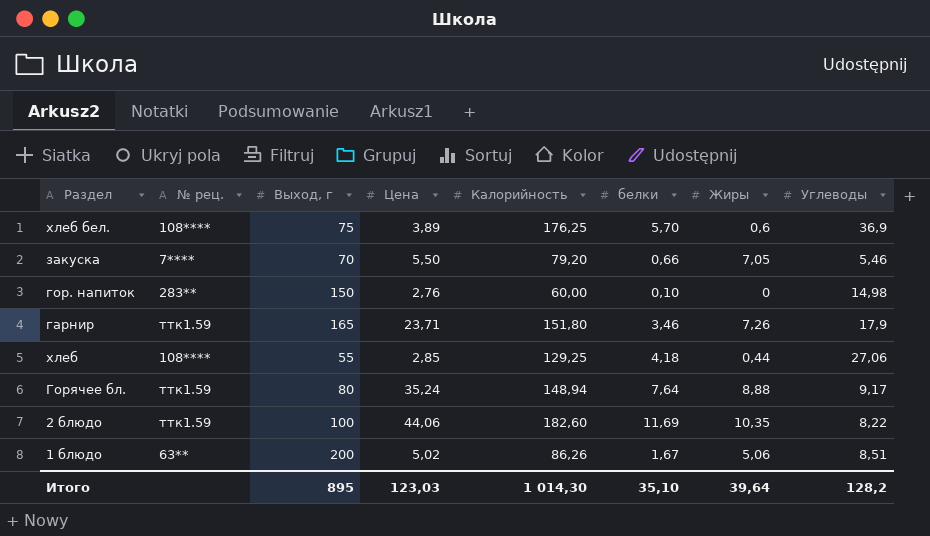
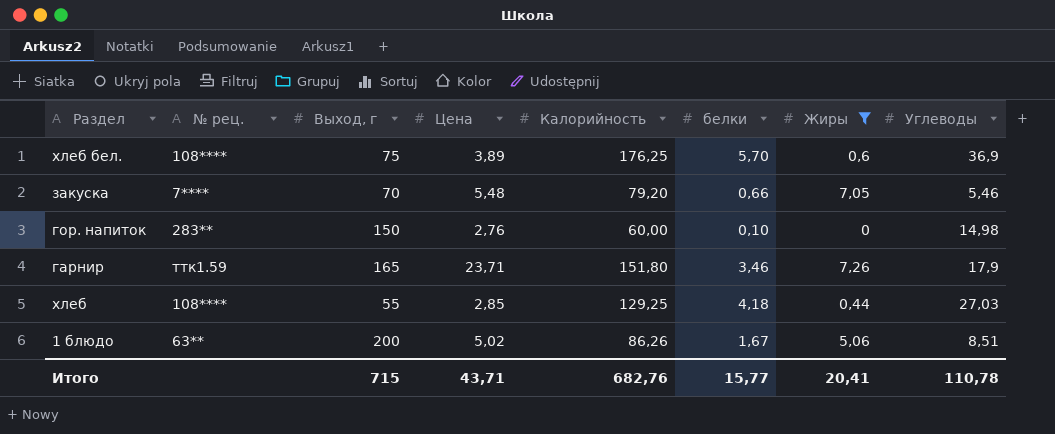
filter: none -> Жиры <= 7,26
закуска | Цена: 5,50 -> 5,48
хлеб | Углеводы: 27,06 -> 27,03
Итого | Выход, г: 895 -> 715
Итого | Цена: 123,03 -> 43,71
Итого | Калорийность: 1 014,30 -> 682,76
Итого | белки: 35,10 -> 15,77
Итого | Жиры: 39,64 -> 20,41
Итого | Углеводы: 128,2 -> 110,78

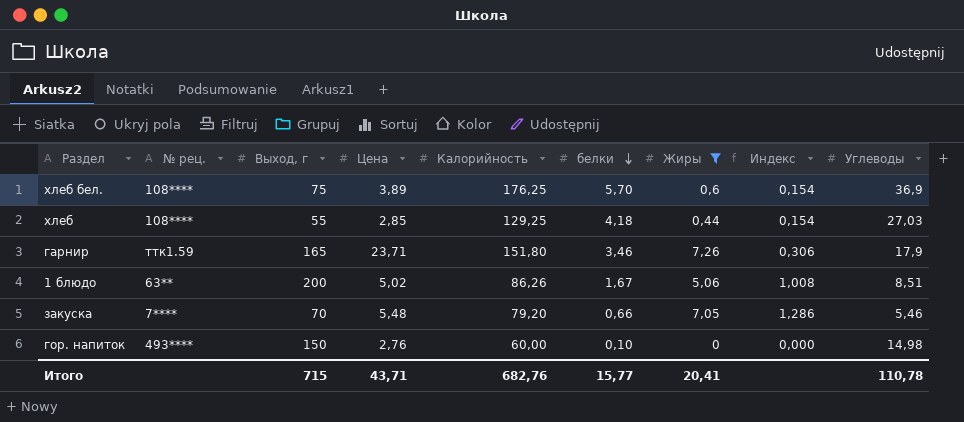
row order: none -> белки descending
column Индекс | formula: none -> [Жиры] / [Цена]
гор. напиток | № рец.: 283** -> 493****

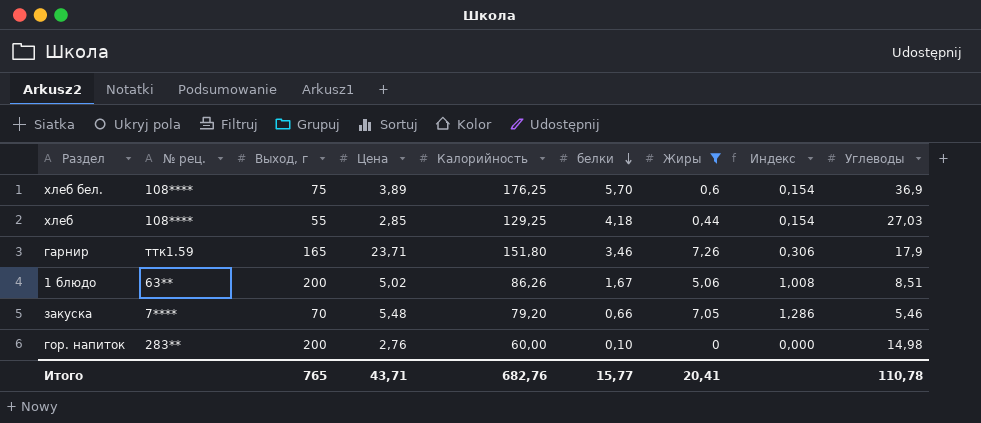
гор. напиток | № рец.: 493**** -> 283**
гор. напиток | Выход, г: 150 -> 200
Итого | Выход, г: 715 -> 765

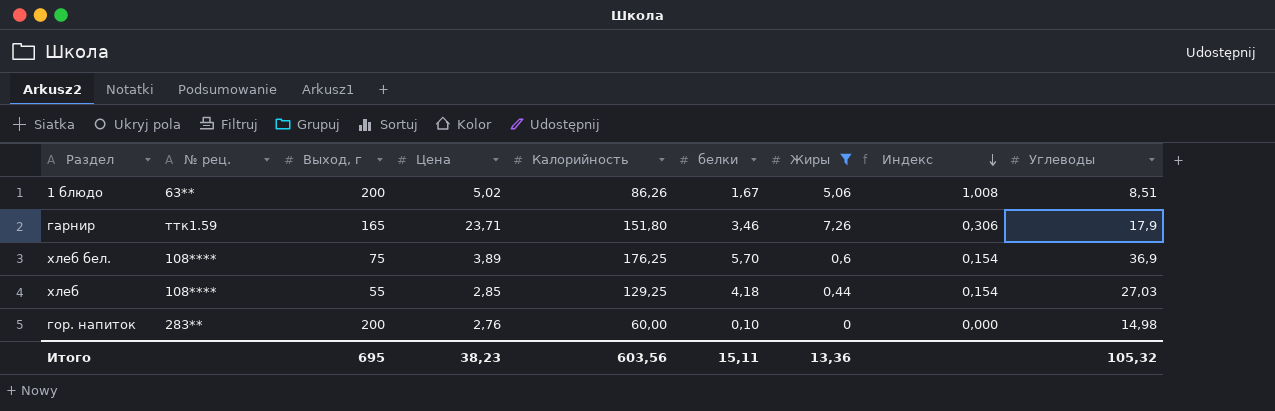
row order: белки descending -> Индекс descending
row закуска: 7**** | 70 | 5,48 | 79,20 | 0,66 | 7,05 | 1,286 | 5,46 -> none
Итого | Выход, г: 765 -> 695
Итого | Цена: 43,71 -> 38,23
Итого | Калорийность: 682,76 -> 603,56
Итого | белки: 15,77 -> 15,11
Итого | Жиры: 20,41 -> 13,36
Итого | Углеводы: 110,78 -> 105,32

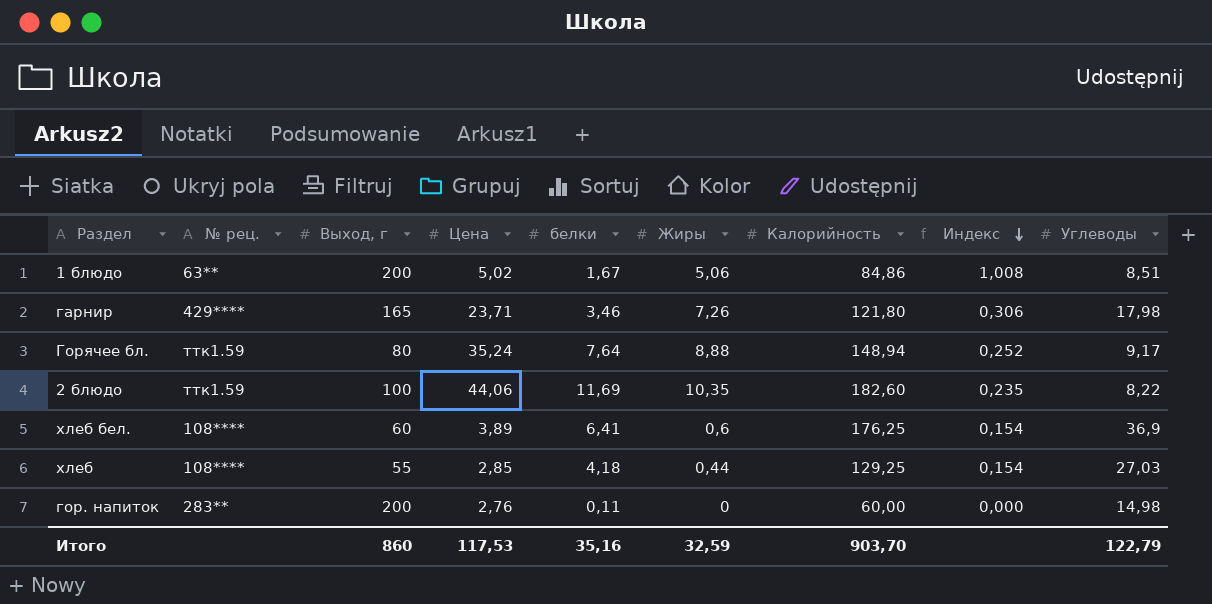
filter: Жиры <= 7,26 -> none
column Калорийность | position: 5 -> 7
1 блюдо | Калорийность: 86,26 -> 84,86
гарнир | № рец.: ттк1.59 -> 429****
гарнир | Калорийность: 151,80 -> 121,80
гарнир | Углеводы: 17,9 -> 17,98
хлеб бел. | Выход, г: 75 -> 60
хлеб бел. | белки: 5,70 -> 6,41
гор. напиток | белки: 0,10 -> 0,11
Итого | Выход, г: 695 -> 860
Итого | Цена: 38,23 -> 117,53
Итого | белки: 15,11 -> 35,16
Итого | Жиры: 13,36 -> 32,59
Итого | Калорийность: 603,56 -> 903,70
Итого | Углеводы: 105,32 -> 122,79

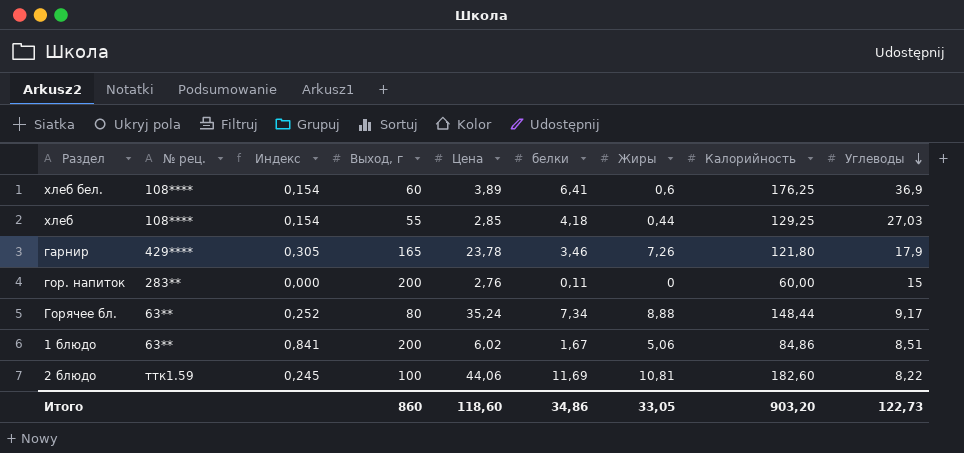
row order: Индекс descending -> Углеводы descending
column Индекс | position: 8 -> 3
гарнир | Индекс: 0,306 -> 0,305
гарнир | Цена: 23,71 -> 23,78
гарнир | Углеводы: 17,98 -> 17,9
гор. напиток | Углеводы: 14,98 -> 15
Горячее бл. | № рец.: ттк1.59 -> 63**
Горячее бл. | белки: 7,64 -> 7,34
Горячее бл. | Калорийность: 148,94 -> 148,44
1 блюдо | Индекс: 1,008 -> 0,841
1 блюдо | Цена: 5,02 -> 6,02
2 блюдо | Индекс: 0,235 -> 0,245
2 блюдо | Жиры: 10,35 -> 10,81
Итого | Цена: 117,53 -> 118,60
Итого | белки: 35,16 -> 34,86
Итого | Жиры: 32,59 -> 33,05
Итого | Калорийность: 903,70 -> 903,20
Итого | Углеводы: 122,79 -> 122,73

